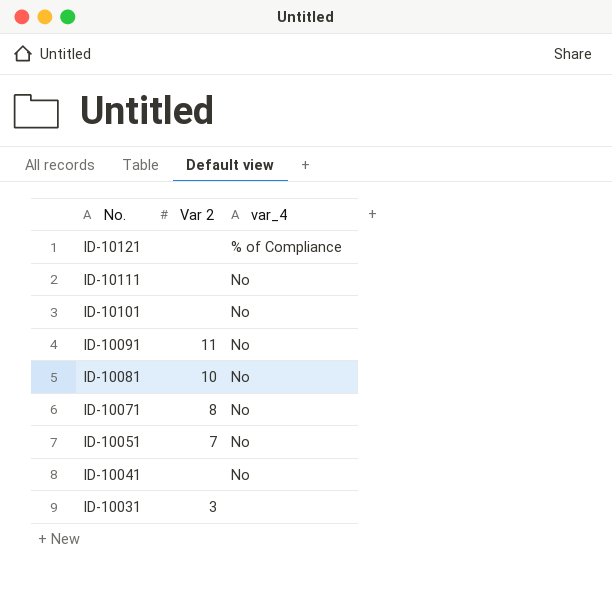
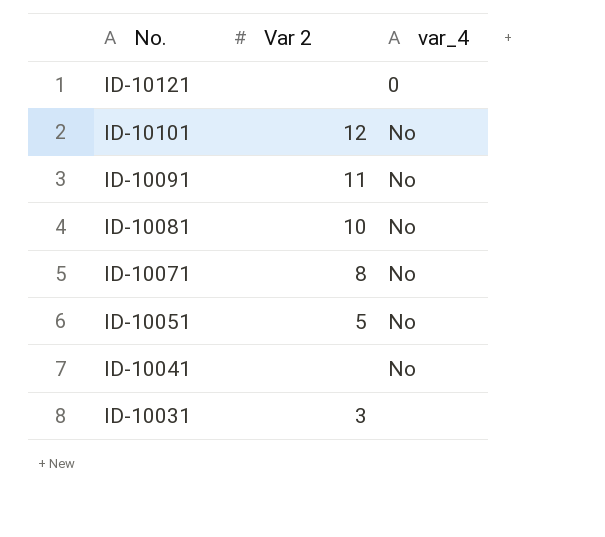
row ID-10111: none | No -> none
ID-10121 | var_4: % of Compliance -> 0
ID-10101 | Var 2: none -> 12
ID-10051 | Var 2: 7 -> 5

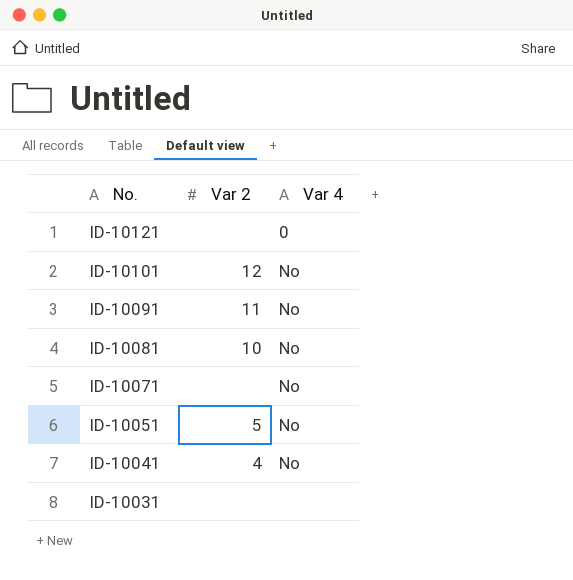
column name: var_4 -> Var 4
ID-10071 | Var 2: 8 -> none
ID-10041 | Var 2: none -> 4
ID-10031 | Var 2: 3 -> none

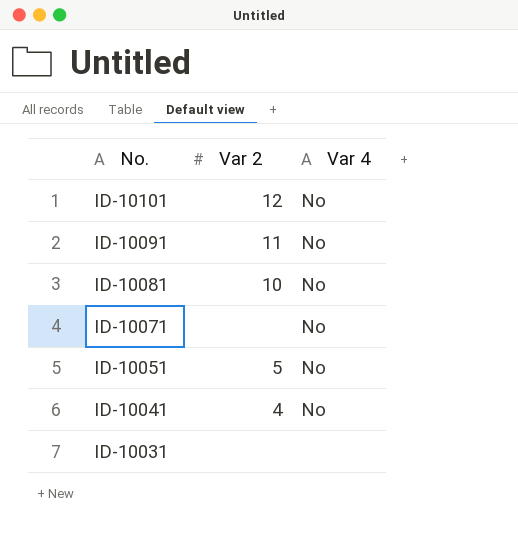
row ID-10121: none | 0 -> none

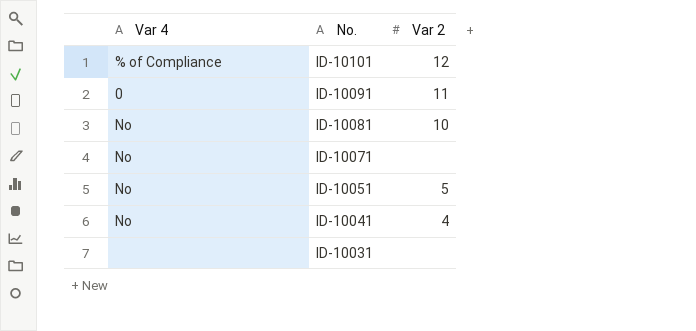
column Var 4 | position: 3 -> 1
ID-10101 | Var 4: No -> % of Compliance
ID-10091 | Var 4: No -> 0

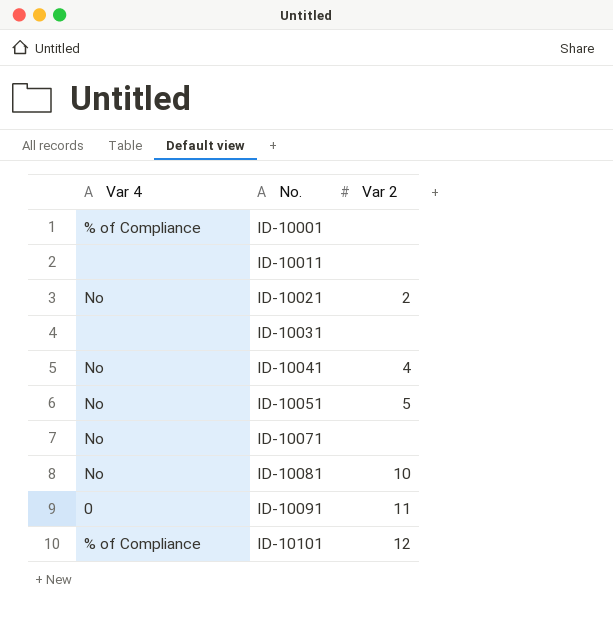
row order: No. descending -> No. ascending
row ID-10001: none -> % of Compliance | none
row ID-10011: none -> none | none
row ID-10021: none -> No | 2

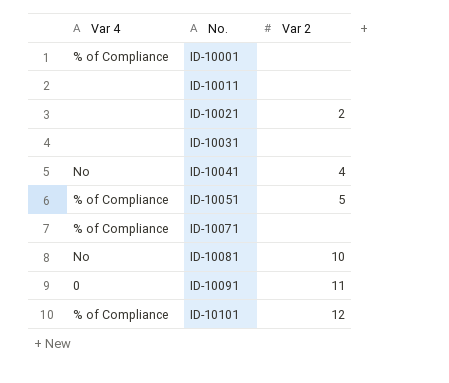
ID-10021 | Var 4: No -> none
ID-10051 | Var 4: No -> % of Compliance
ID-10071 | Var 4: No -> % of Compliance

